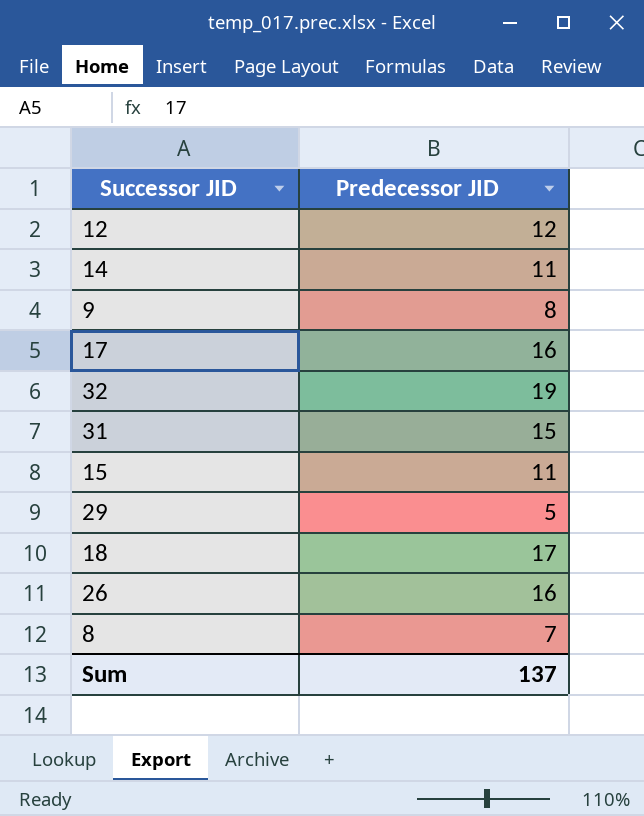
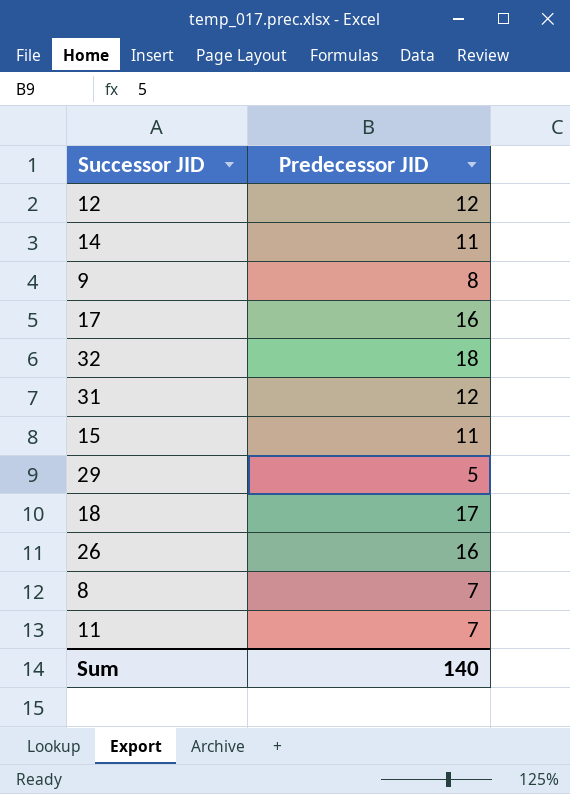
32 | Predecessor JID: 19 -> 18
31 | Predecessor JID: 15 -> 12
row 11: none -> 7
Sum | Predecessor JID: 137 -> 140

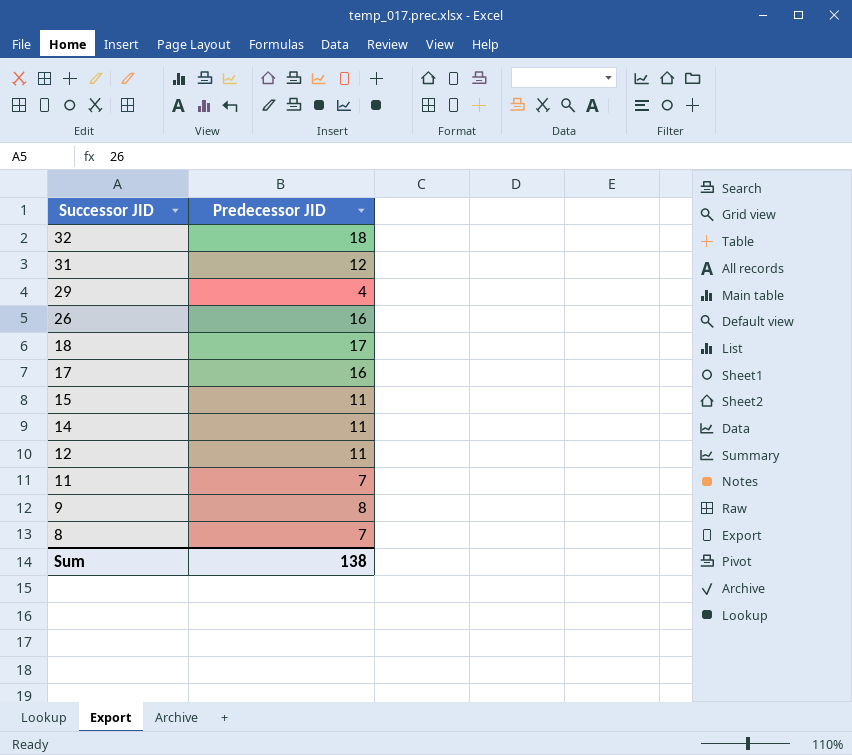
row order: none -> Successor JID descending
29 | Predecessor JID: 5 -> 4
12 | Predecessor JID: 12 -> 11
Sum | Predecessor JID: 140 -> 138

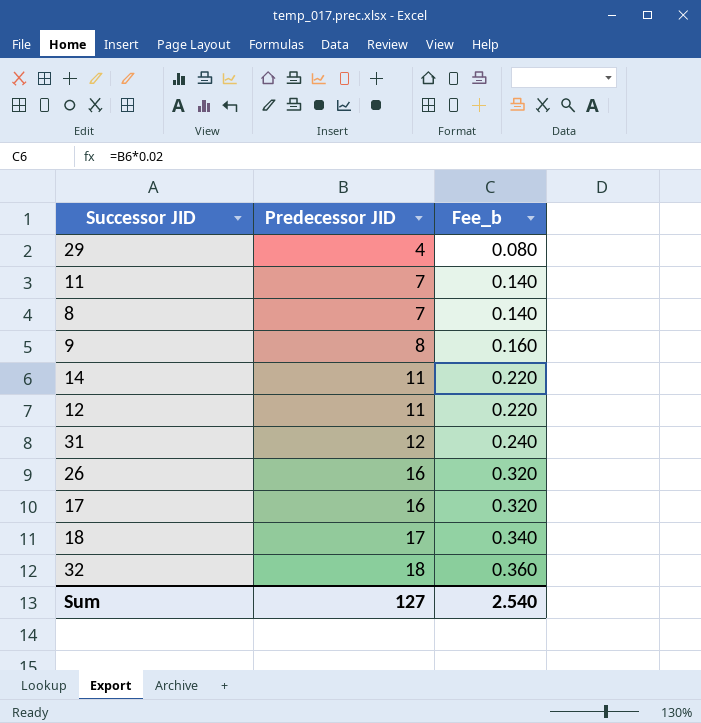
row order: Successor JID descending -> Predecessor JID ascending
column Fee_b | formula: none -> [Predecessor JID] * 0.02
row 15: 11 -> none
Sum | Predecessor JID: 138 -> 127

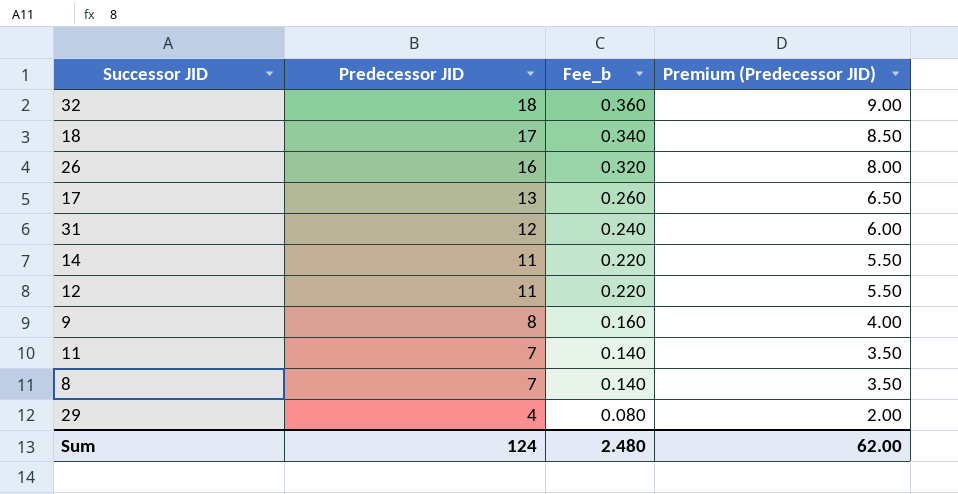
row order: Predecessor JID ascending -> Predecessor JID descending
column Premium (Predecessor JID) | formula: none -> [Predecessor JID] * 0.5
17 | Predecessor JID: 16 -> 13
17 | Fee_b: 0.320 -> 0.260
Sum | Predecessor JID: 127 -> 124
Sum | Fee_b: 2.540 -> 2.480

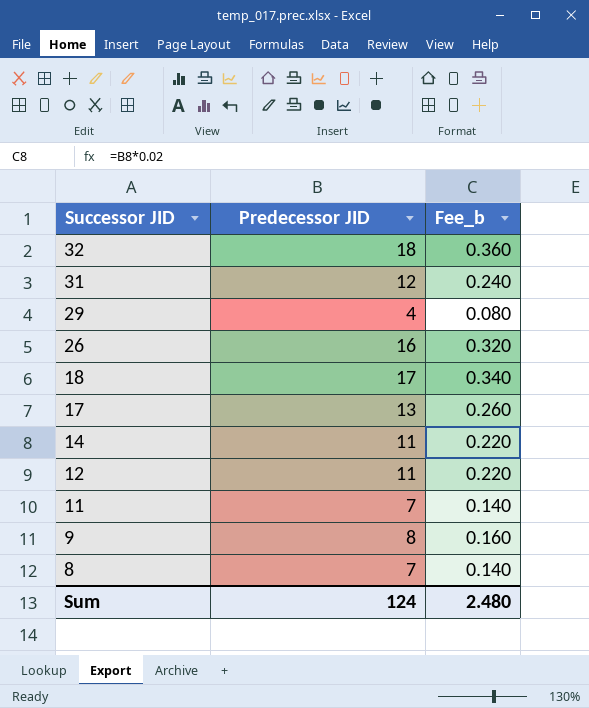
row order: Predecessor JID descending -> Successor JID descending
column Premium (Predecessor JID) | formula: [Predecessor JID] * 0.5 -> none

